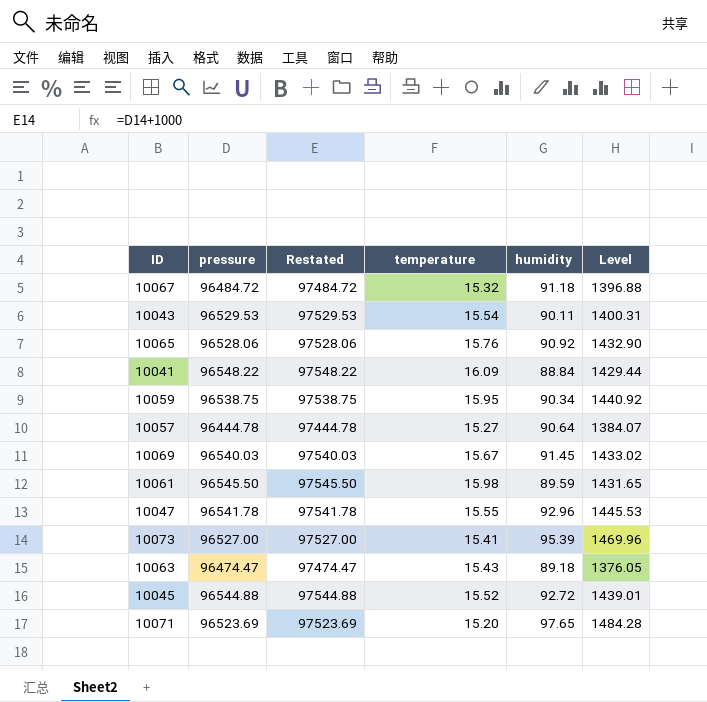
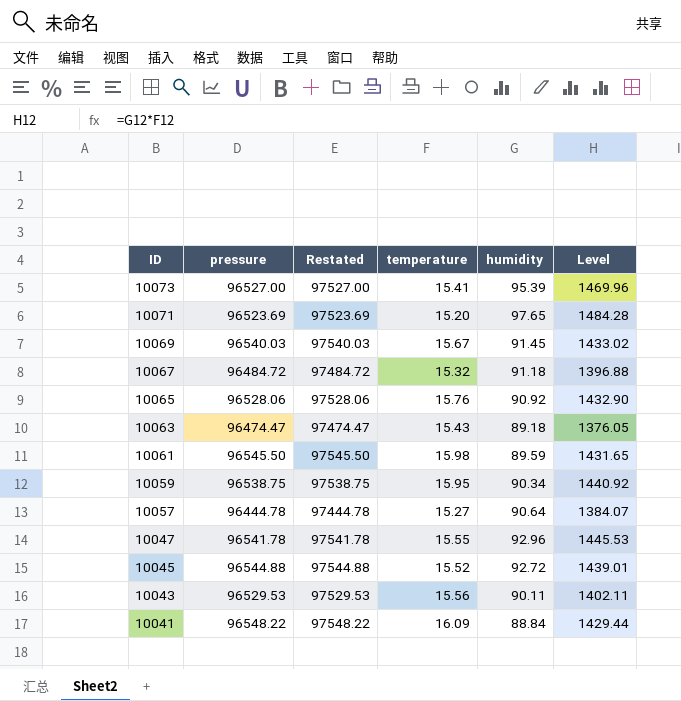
row order: none -> ID descending
10043 | temperature: 15.54 -> 15.56
10043 | Level: 1400.31 -> 1402.11

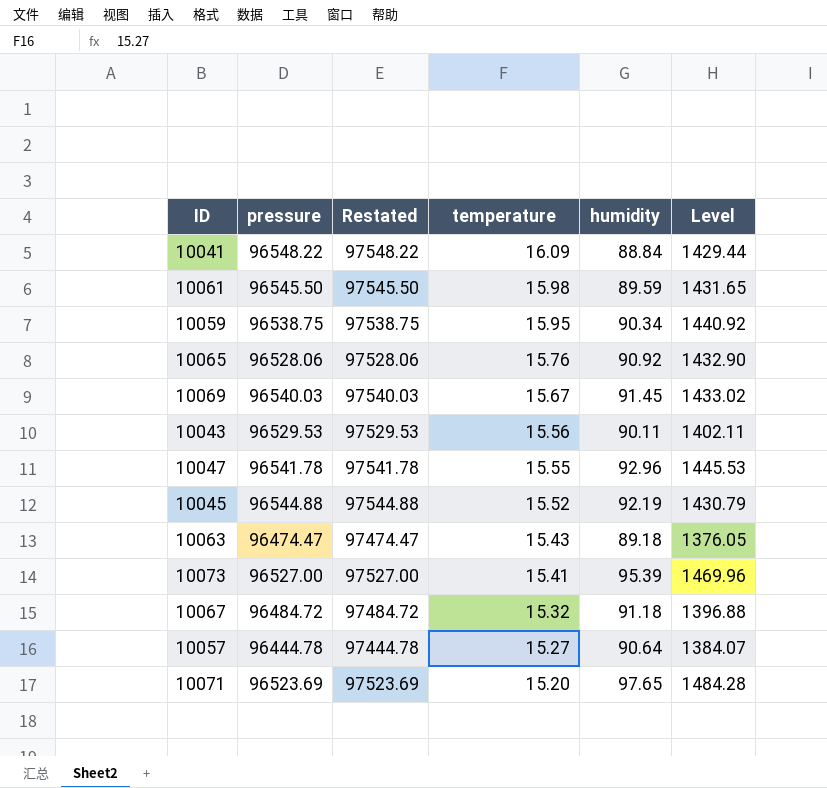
row order: ID descending -> temperature descending
10045 | humidity: 92.72 -> 92.19
10045 | Level: 1439.01 -> 1430.79

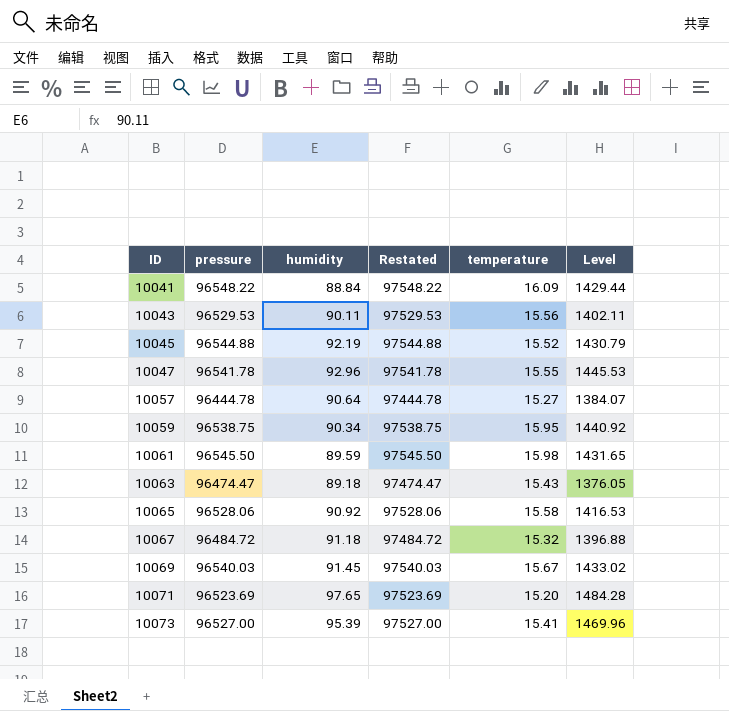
row order: temperature descending -> ID ascending
column humidity | position: 5 -> 3
10065 | temperature: 15.76 -> 15.58
10065 | Level: 1432.90 -> 1416.53

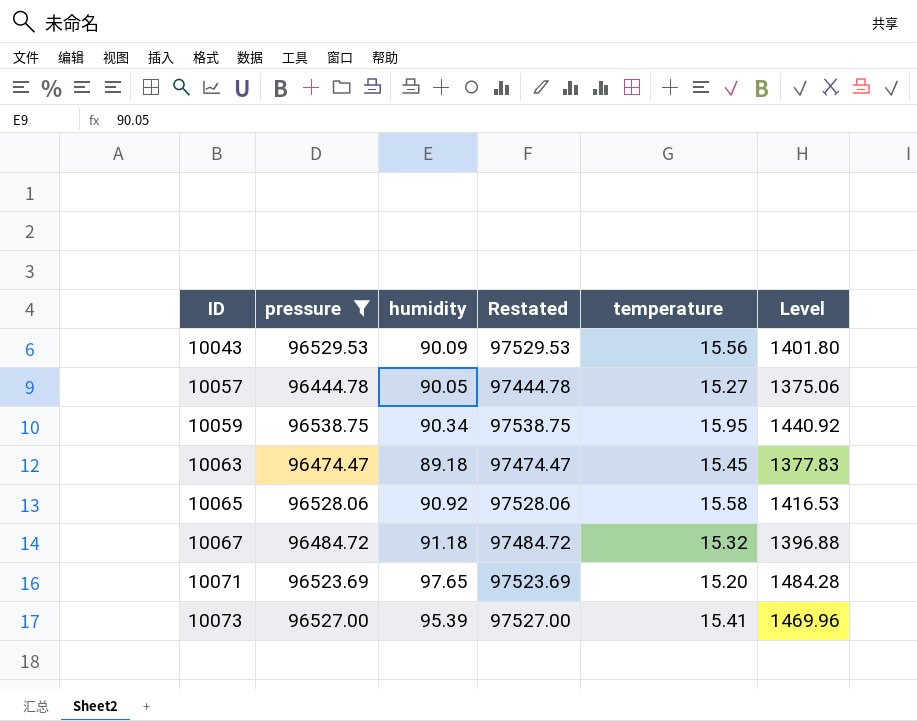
filter: none -> pressure <= 96538.75
10043 | humidity: 90.11 -> 90.09
10043 | Level: 1402.11 -> 1401.80
10057 | humidity: 90.64 -> 90.05
10057 | Level: 1384.07 -> 1375.06
10063 | temperature: 15.43 -> 15.45
10063 | Level: 1376.05 -> 1377.83

